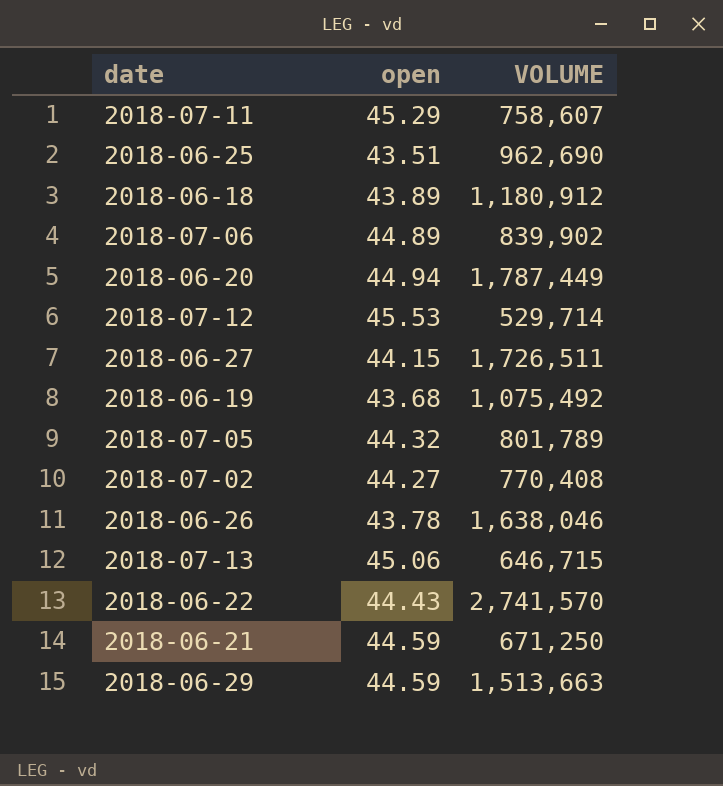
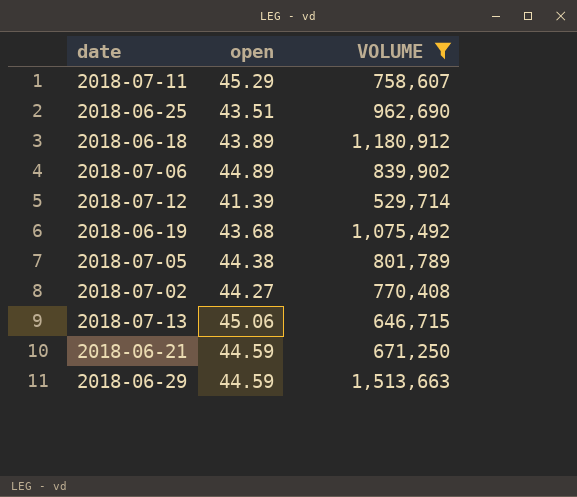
filter: none -> VOLUME <= 1,513,663
2018-07-12 | open: 45.53 -> 41.39
2018-07-05 | open: 44.32 -> 44.38

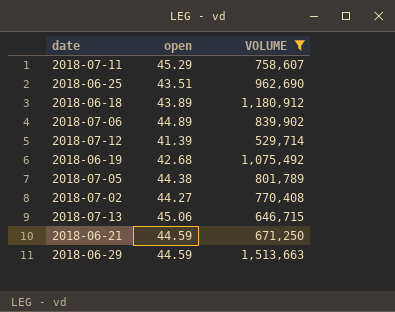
2018-06-19 | open: 43.68 -> 42.68

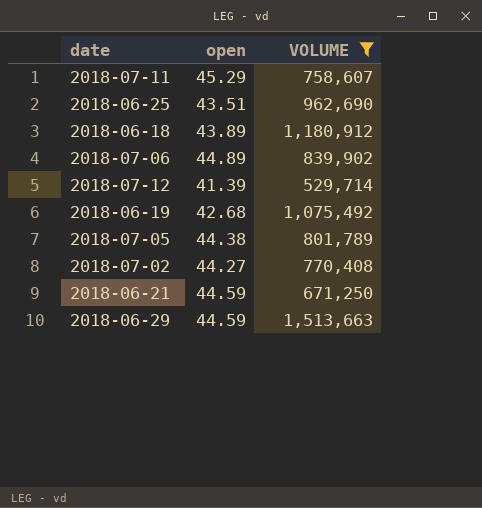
row 2018-07-13: 45.06 | 646,715 -> none

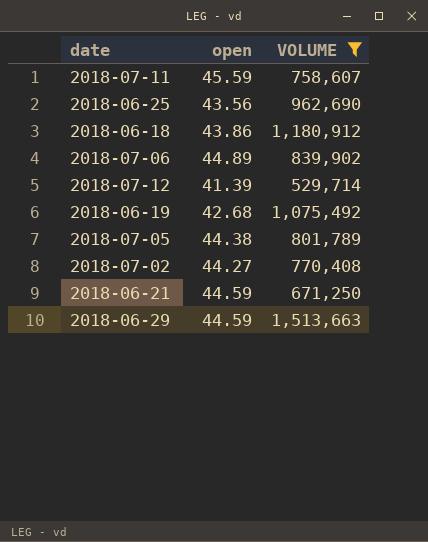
2018-07-11 | open: 45.29 -> 45.59
2018-06-25 | open: 43.51 -> 43.56
2018-06-18 | open: 43.89 -> 43.86

